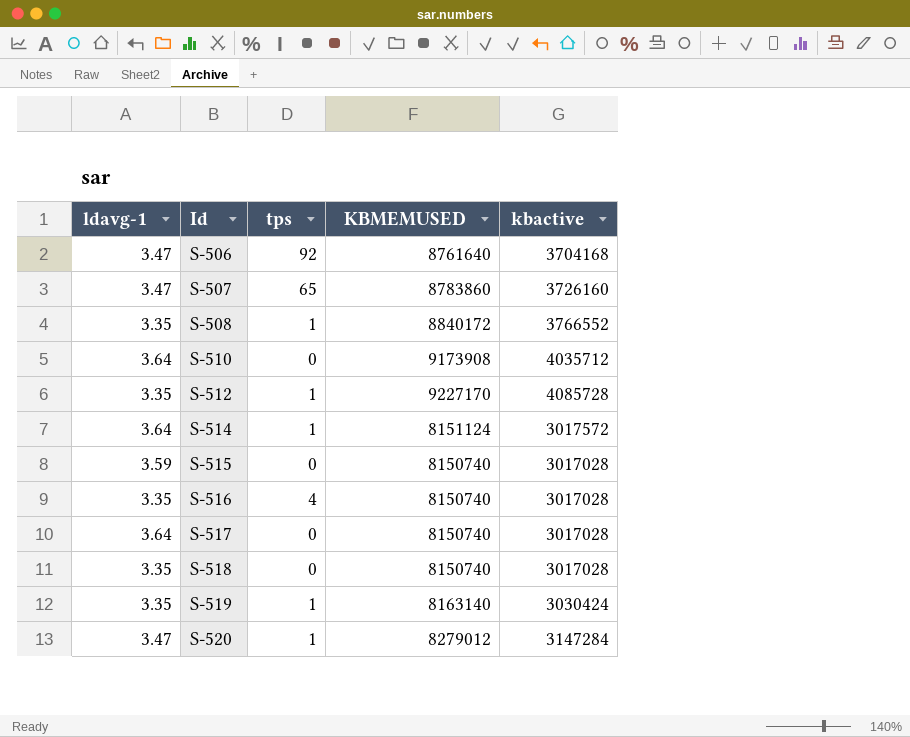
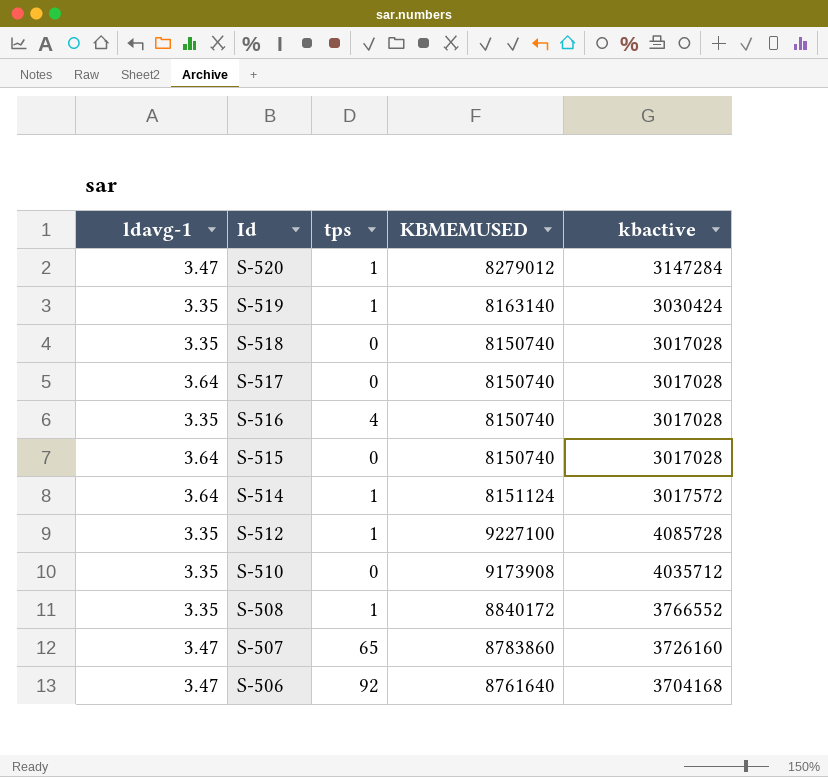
row order: Id ascending -> Id descending
S-515 | ldavg-1: 3.59 -> 3.64
S-512 | KBMEMUSED: 9227170 -> 9227100
S-510 | ldavg-1: 3.64 -> 3.35

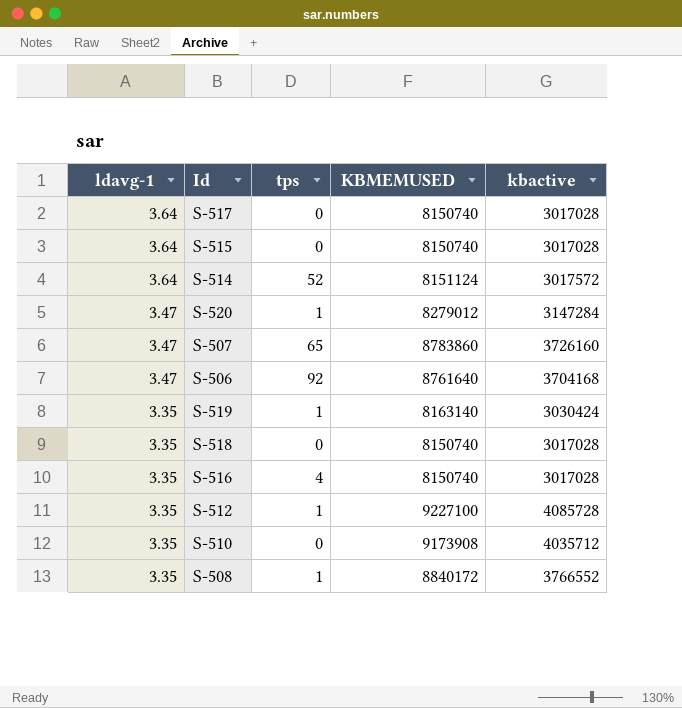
row order: Id descending -> ldavg-1 descending
S-514 | tps: 1 -> 52

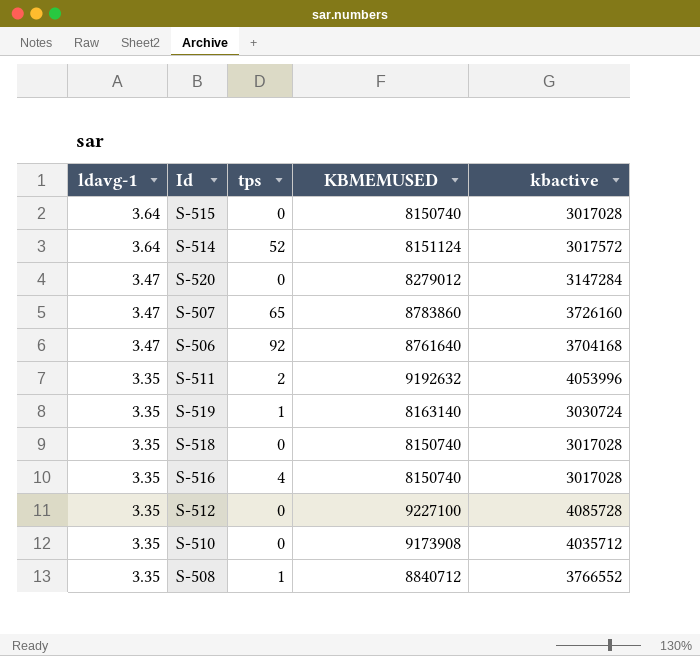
row S-517: 3.64 | 0 | 8150740 | 3017028 -> none
S-520 | tps: 1 -> 0
row S-511: none -> 3.35 | 2 | 9192632 | 4053996
S-519 | kbactive: 3030424 -> 3030724
S-512 | tps: 1 -> 0
S-508 | KBMEMUSED: 8840172 -> 8840712

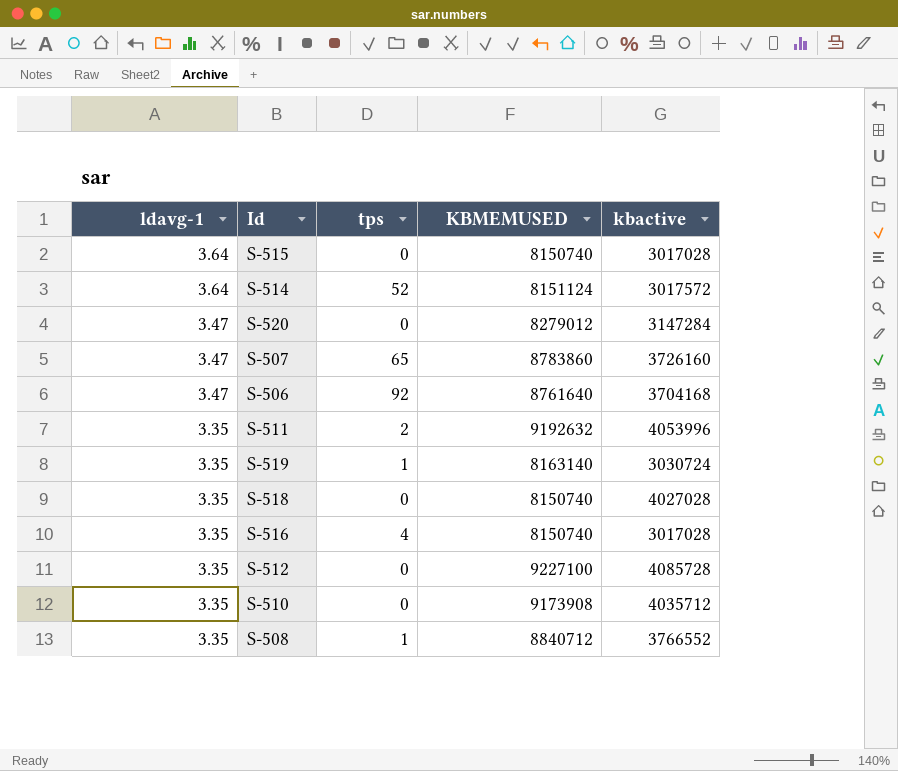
S-518 | kbactive: 3017028 -> 4027028

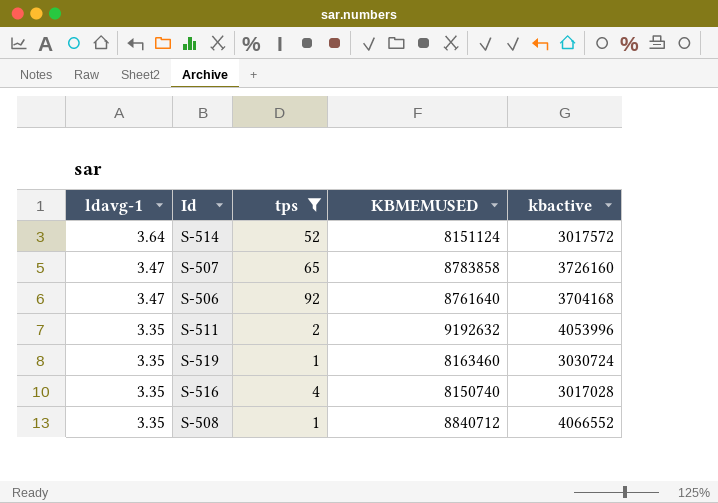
filter: none -> tps != 0
S-507 | KBMEMUSED: 8783860 -> 8783858
S-519 | KBMEMUSED: 8163140 -> 8163460
S-508 | kbactive: 3766552 -> 4066552

